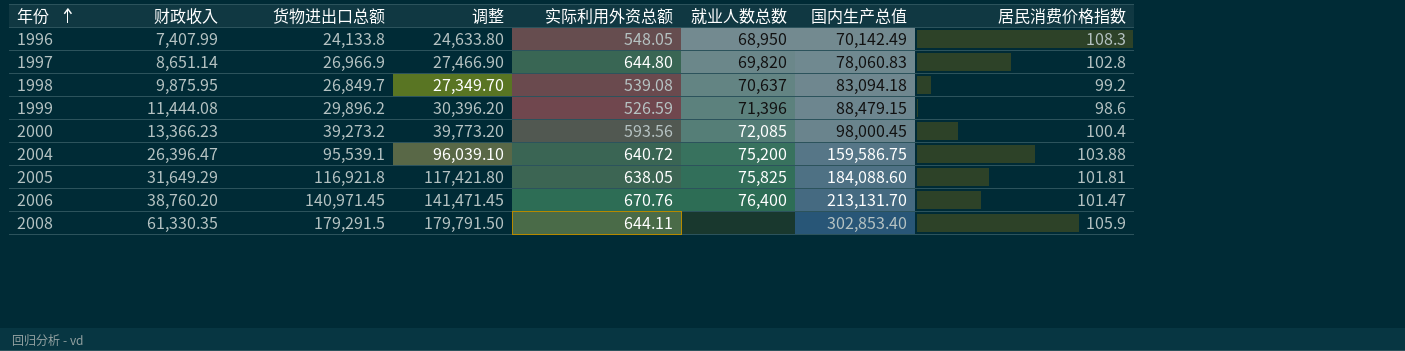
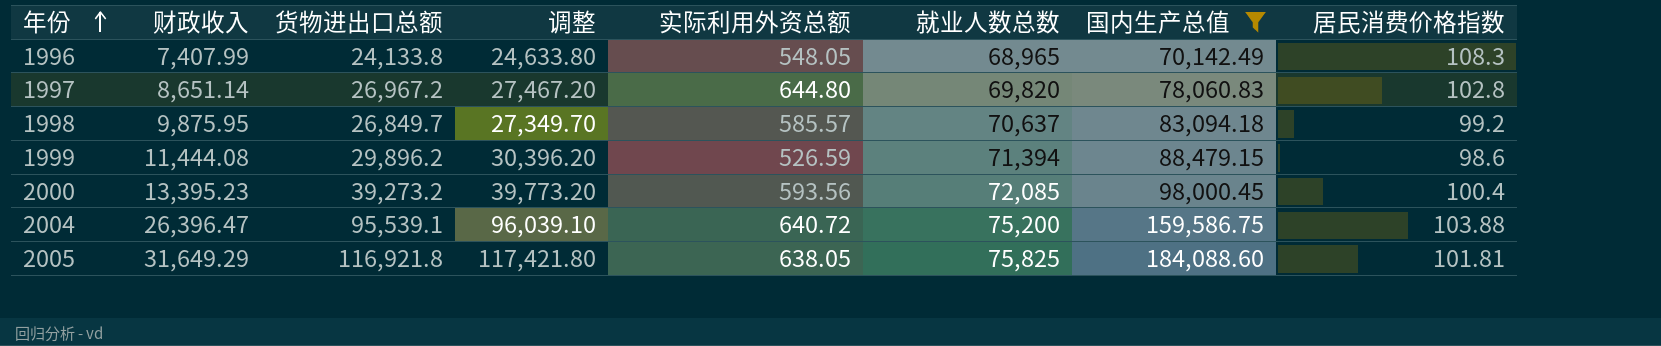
filter: none -> 国内生产总值 <= 184,088.60
1996 | 就业人数总数: 68,950 -> 68,965
1997 | 货物进出口总额: 26,966.9 -> 26,967.2
1997 | 调整: 27,466.90 -> 27,467.20
1998 | 实际利用外资总额: 539.08 -> 585.57
1999 | 就业人数总数: 71,396 -> 71,394
2000 | 财政收入: 13,366.23 -> 13,395.23

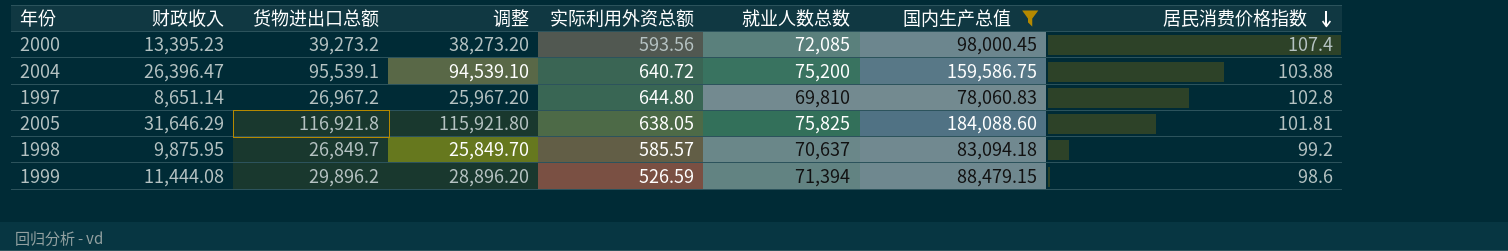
row order: 年份 ascending -> 居民消费价格指数 descending
column 调整 | formula: [货物进出口总额] + 500 -> [货物进出口总额] - 1000
row 1996: 7,407.99 | 24,133.8 | 24,633.80 | 548.05 | 68,965 | 70,142.49 | 108.3 -> none
2000 | 居民消费价格指数: 100.4 -> 107.4
1997 | 就业人数总数: 69,820 -> 69,810
2005 | 财政收入: 31,649.29 -> 31,646.29

